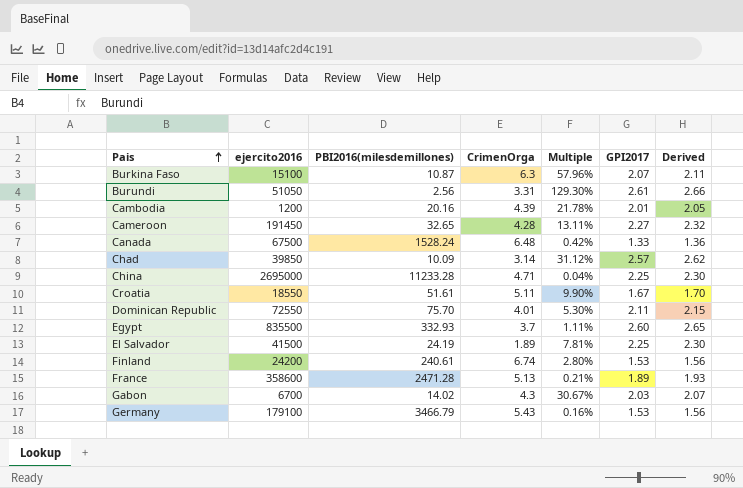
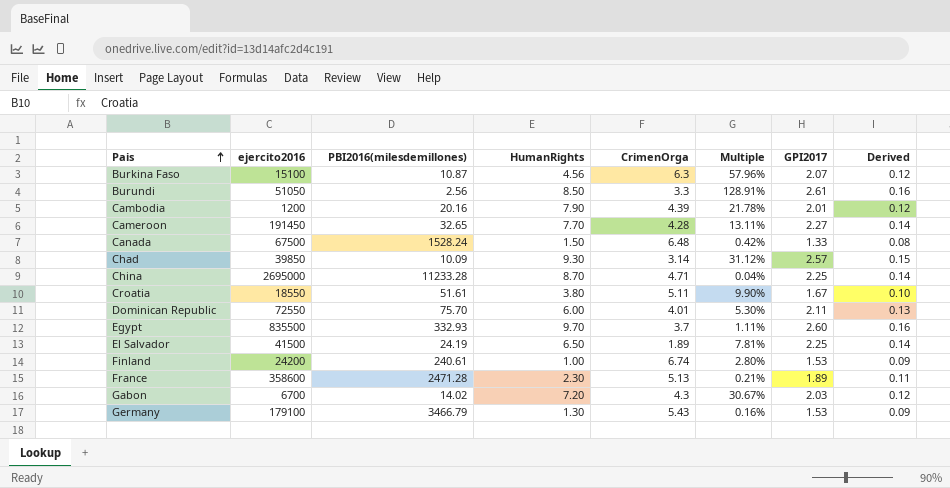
column HumanRights | position: none -> 4
column Derived | formula: [GPI2017] * 1.02 -> [GPI2017] * 0.06
Burundi | CrimenOrga: 3.31 -> 3.3
Burundi | Multiple: 129.30% -> 128.91%

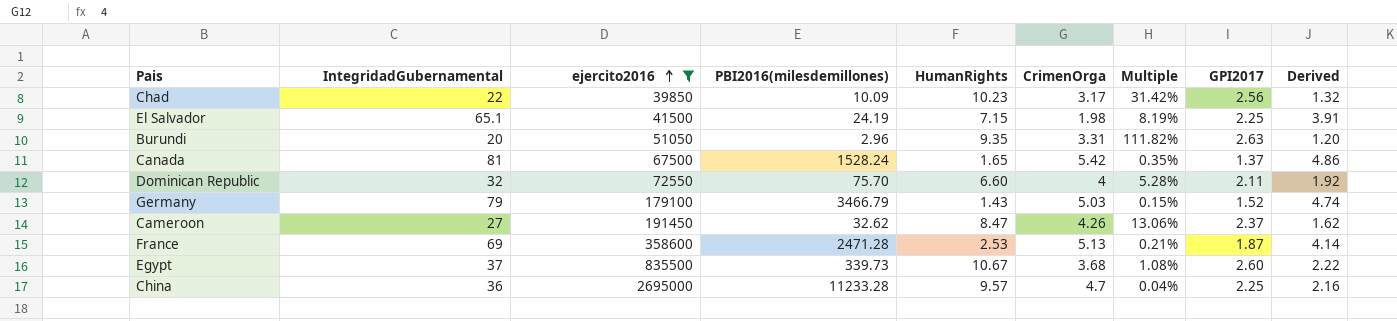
filter: none -> ejercito2016 >= 39850
row order: Pais ascending -> ejercito2016 ascending
column IntegridadGubernamental | position: none -> 2
column Derived | formula: [GPI2017] * 0.06 -> [IntegridadGubernamental] * 0.06
Chad | HumanRights: 9.30 -> 10.23
Chad | CrimenOrga: 3.14 -> 3.17
Chad | Multiple: 31.12% -> 31.42%
Chad | GPI2017: 2.57 -> 2.56
El Salvador | HumanRights: 6.50 -> 7.15
El Salvador | CrimenOrga: 1.89 -> 1.98
El Salvador | Multiple: 7.81% -> 8.19%
Burundi | PBI2016(milesdemillones): 2.56 -> 2.96
Burundi | HumanRights: 8.50 -> 9.35
Burundi | CrimenOrga: 3.3 -> 3.31
Burundi | Multiple: 128.91% -> 111.82%
Burundi | GPI2017: 2.61 -> 2.63
Canada | HumanRights: 1.50 -> 1.65
Canada | CrimenOrga: 6.48 -> 5.42
Canada | Multiple: 0.42% -> 0.35%
Canada | GPI2017: 1.33 -> 1.37
Dominican Republic | HumanRights: 6.00 -> 6.60
Dominican Republic | CrimenOrga: 4.01 -> 4
Dominican Republic | Multiple: 5.30% -> 5.28%
Germany | HumanRights: 1.30 -> 1.43
Germany | CrimenOrga: 5.43 -> 5.03
Germany | Multiple: 0.16% -> 0.15%
Germany | GPI2017: 1.53 -> 1.52
Cameroon | PBI2016(milesdemillones): 32.65 -> 32.62
Cameroon | HumanRights: 7.70 -> 8.47
Cameroon | CrimenOrga: 4.28 -> 4.26
Cameroon | Multiple: 13.11% -> 13.06%
Cameroon | GPI2017: 2.27 -> 2.37
France | HumanRights: 2.30 -> 2.53
France | GPI2017: 1.89 -> 1.87
Egypt | PBI2016(milesdemillones): 332.93 -> 339.73
Egypt | HumanRights: 9.70 -> 10.67
Egypt | CrimenOrga: 3.7 -> 3.68
Egypt | Multiple: 1.11% -> 1.08%
China | HumanRights: 8.70 -> 9.57
China | CrimenOrga: 4.71 -> 4.7

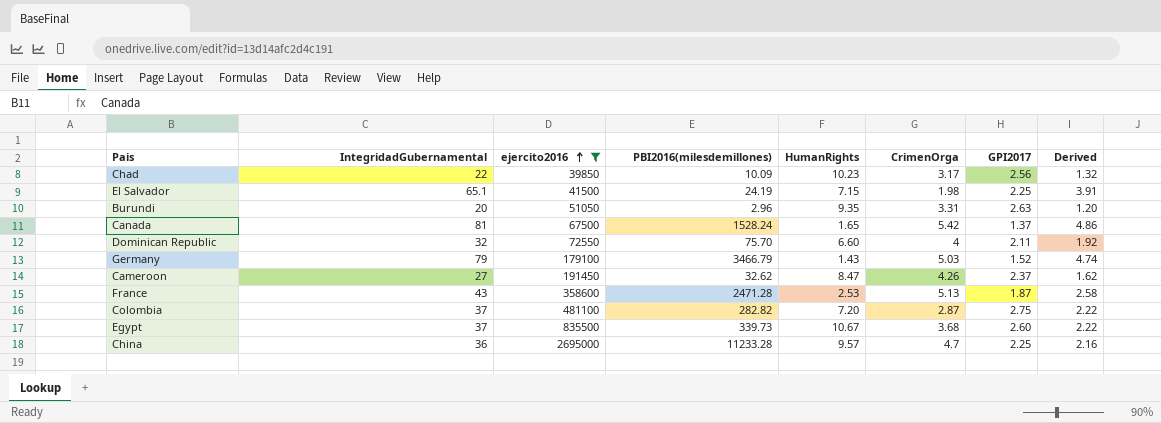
column Multiple | formula: [CrimenOrga] / [PBI2016(milesdemillones)] -> none
France | IntegridadGubernamental: 69 -> 43
France | Derived: 4.14 -> 2.58
row Colombia: none -> 37 | 481100 | 282.82 | 7.20 | 2.87 | 2.75 | 2.22

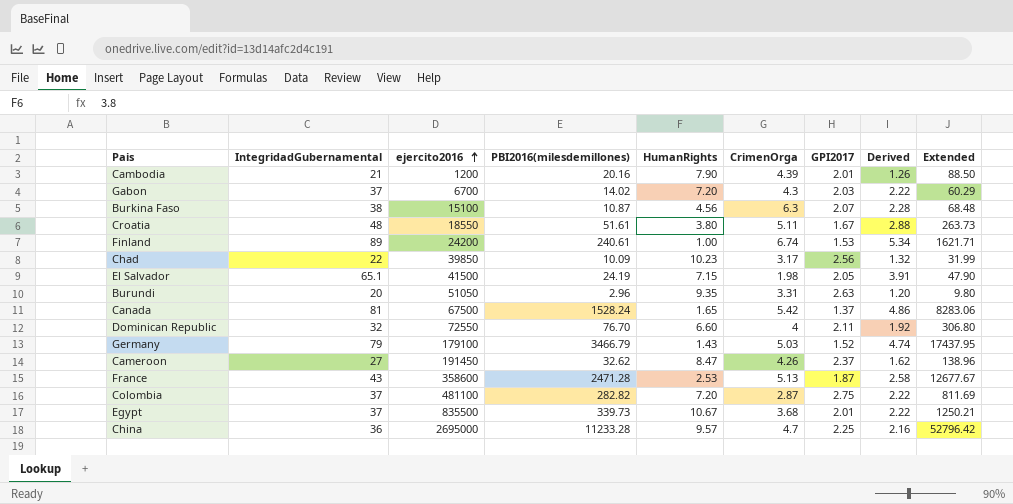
filter: ejercito2016 >= 39850 -> none
column Extended | formula: none -> [PBI2016(milesdemillones)] * [CrimenOrga]
El Salvador | GPI2017: 2.25 -> 2.05
Dominican Republic | PBI2016(milesdemillones): 75.70 -> 76.70
Egypt | GPI2017: 2.60 -> 2.01

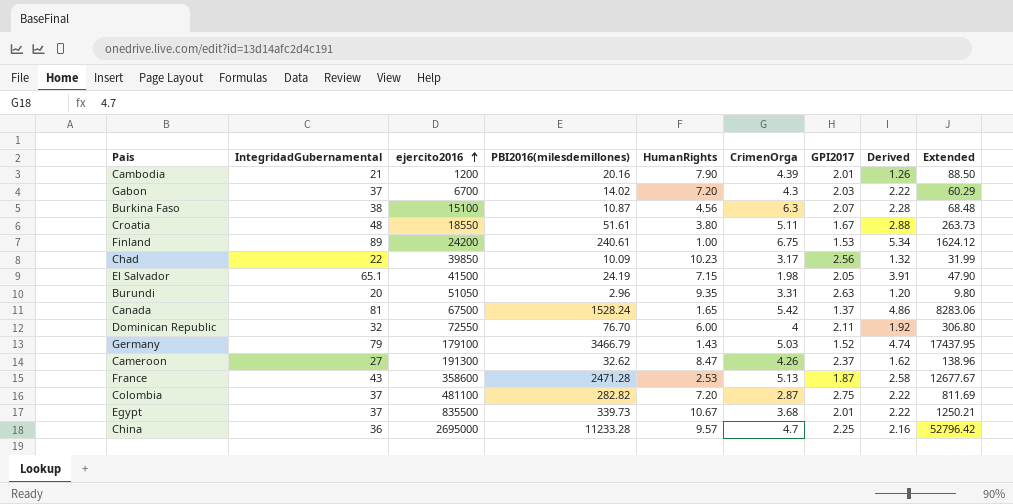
Finland | CrimenOrga: 6.74 -> 6.75
Finland | Extended: 1621.71 -> 1624.12
Dominican Republic | HumanRights: 6.60 -> 6.00
Cameroon | ejercito2016: 191450 -> 191300

